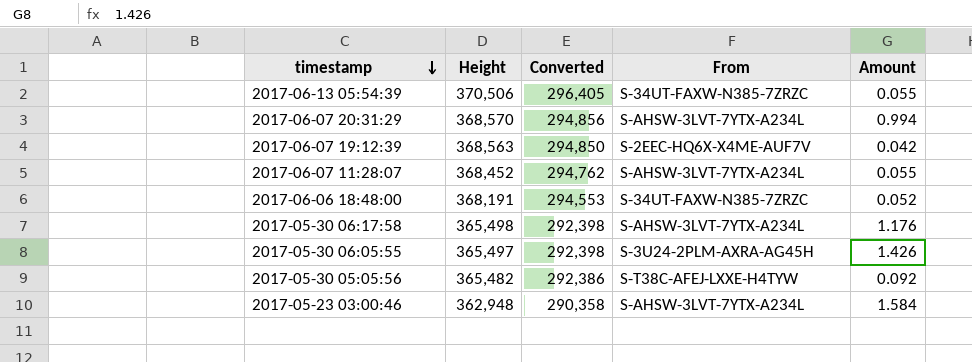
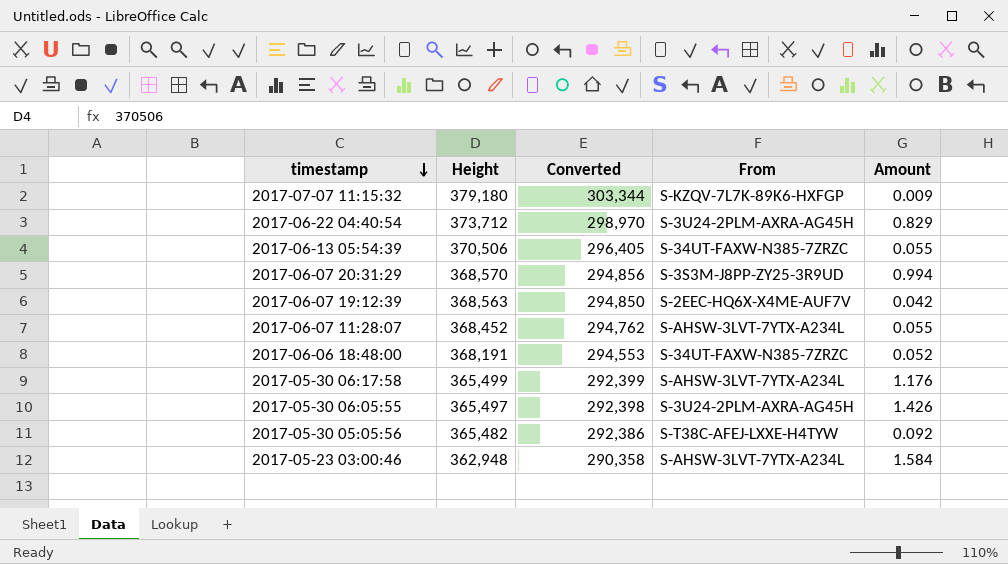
row 2017-07-07 11:15:32: none -> 379,180 | 303,344 | S-KZQV-7L7K-89K6-HXFGP | 0.009
row 2017-06-22 04:40:54: none -> 373,712 | 298,970 | S-3U24-2PLM-AXRA-AG45H | 0.829
2017-06-07 20:31:29 | From: S-AHSW-3LVT-7YTX-A234L -> S-3S3M-J8PP-ZY25-3R9UD
2017-05-30 06:17:58 | Height: 365,498 -> 365,499
2017-05-30 06:17:58 | Converted: 292,398 -> 292,399

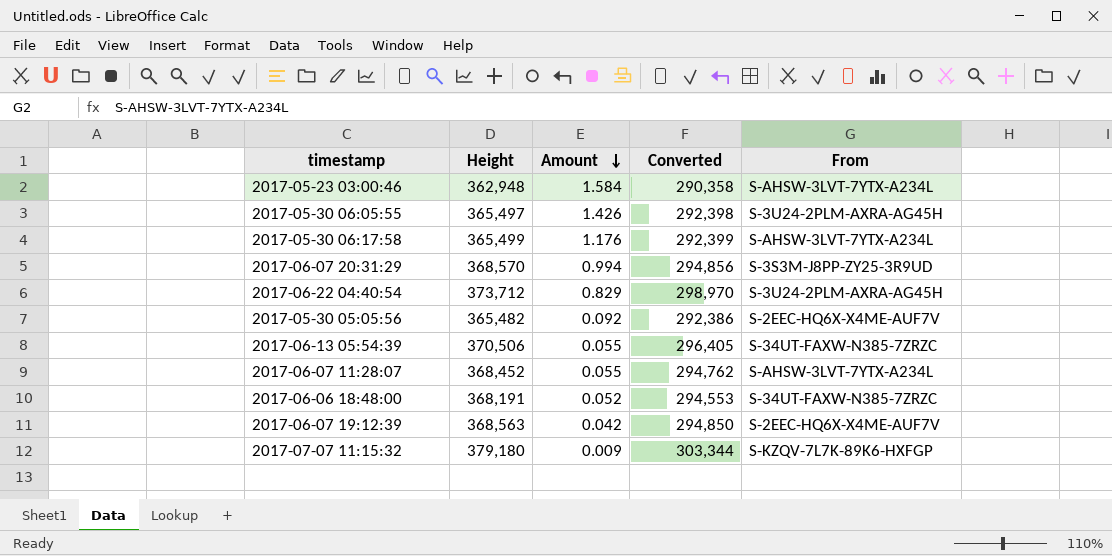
row order: timestamp descending -> Amount descending
column Amount | position: 5 -> 3
2017-05-30 05:05:56 | From: S-T38C-AFEJ-LXXE-H4TYW -> S-2EEC-HQ6X-X4ME-AUF7V

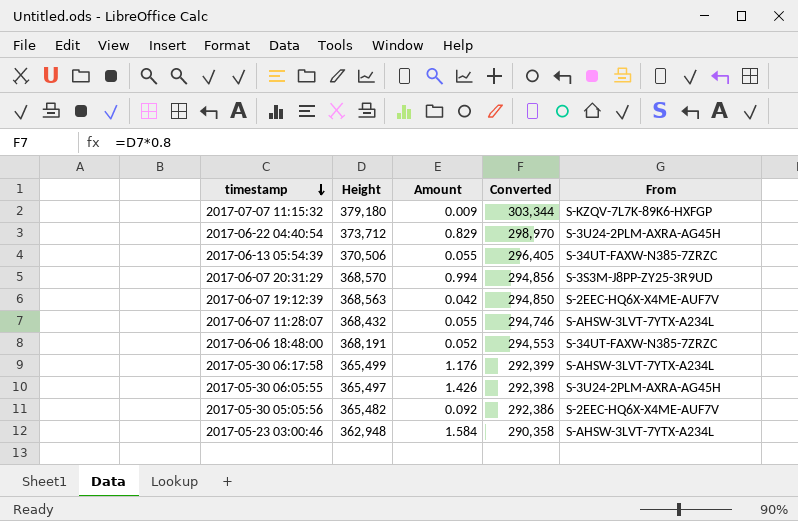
row order: Amount descending -> timestamp descending
2017-06-07 11:28:07 | Height: 368,452 -> 368,432
2017-06-07 11:28:07 | Converted: 294,762 -> 294,746

